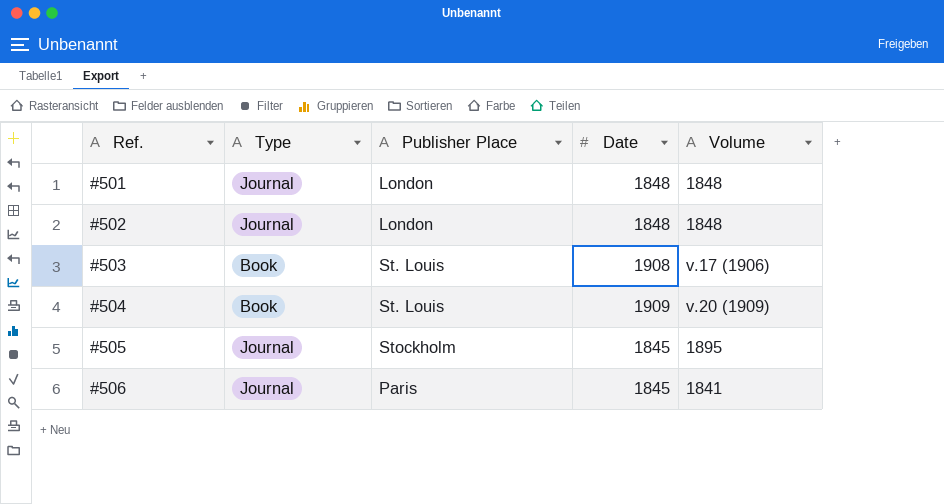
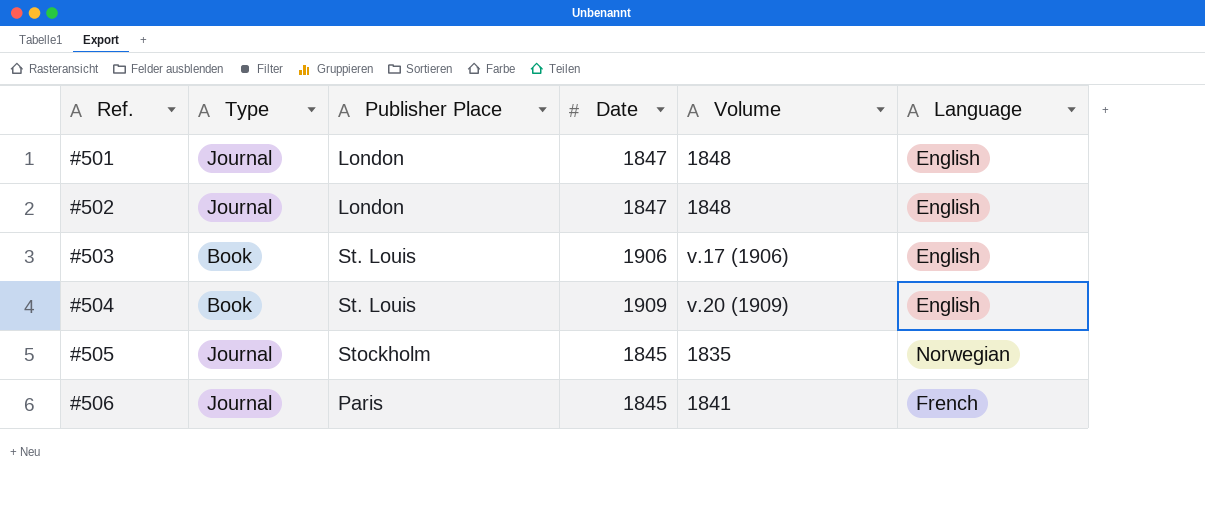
column Language | position: none -> 6
#501 | Date: 1848 -> 1847
#502 | Date: 1848 -> 1847
#503 | Date: 1908 -> 1906
#505 | Volume: 1895 -> 1835

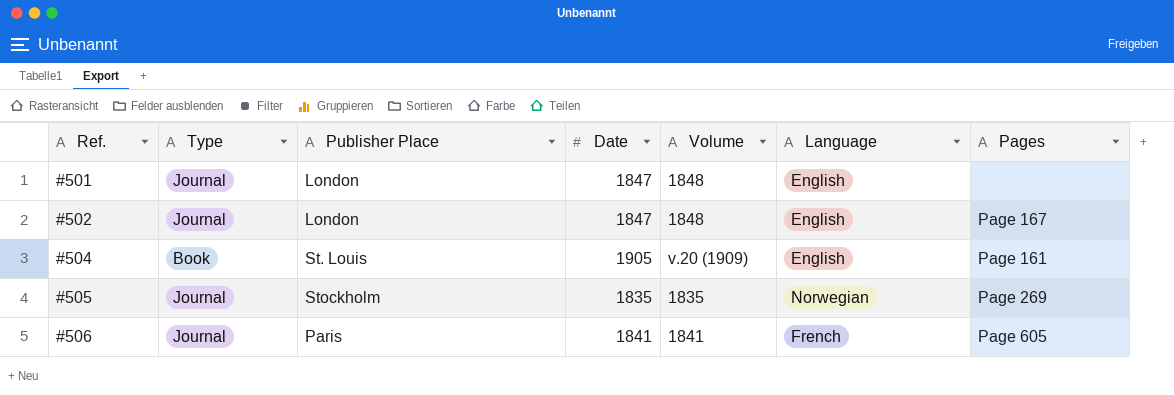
column Pages | position: none -> 7
row #503: Book | St. Louis | 1906 | v.17 (1906) | English -> none
#504 | Date: 1909 -> 1905
#505 | Date: 1845 -> 1835
#506 | Date: 1845 -> 1841

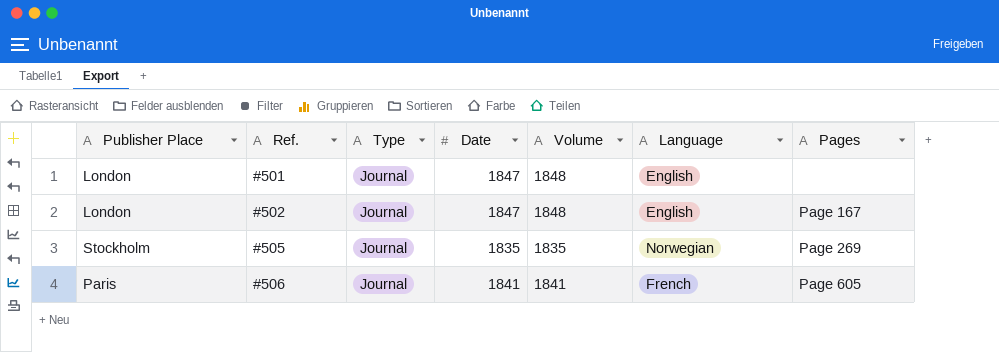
column Publisher Place | position: 3 -> 1
row #504: Book | St. Louis | 1905 | v.20 (1909) | English | Page 161 -> none

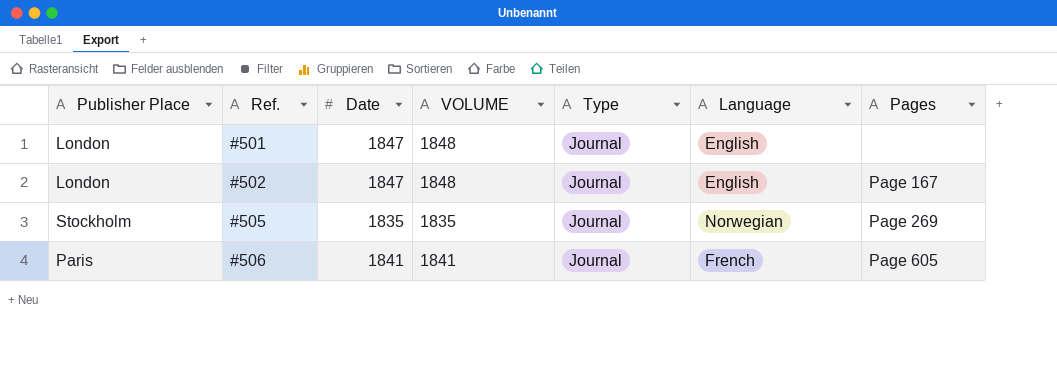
column name: Volume -> VOLUME
column Type | position: 3 -> 5

